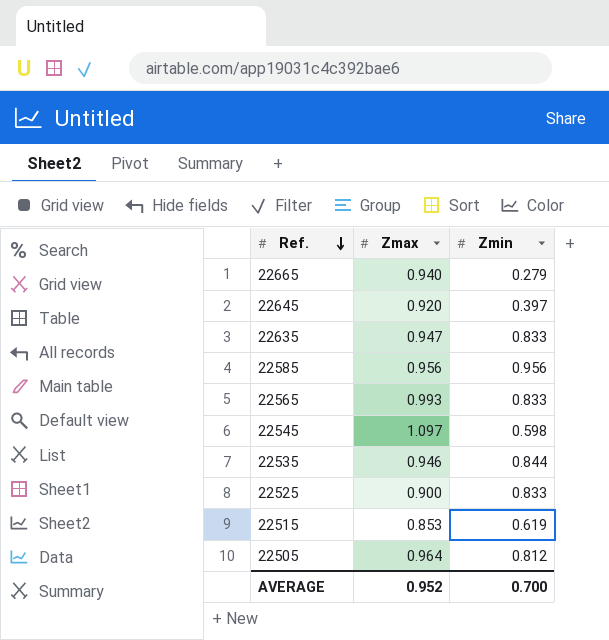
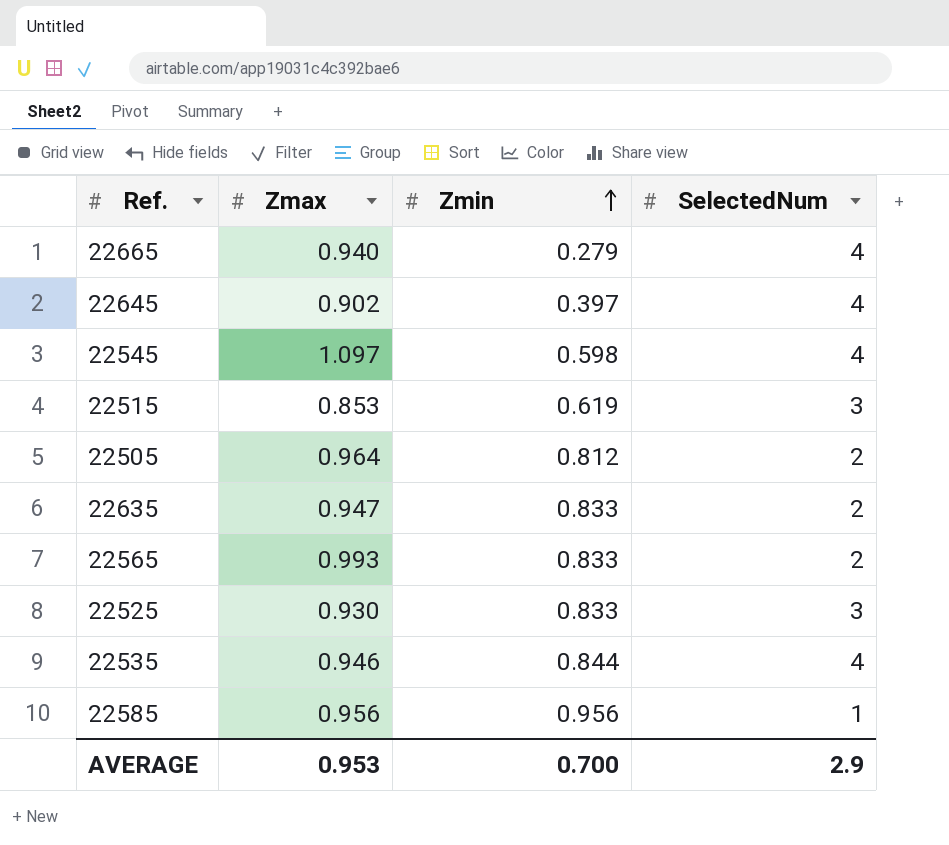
row order: Ref. descending -> Zmin ascending
column SelectedNum | position: none -> 4
22645 | Zmax: 0.920 -> 0.902
22525 | Zmax: 0.900 -> 0.930
AVERAGE | Zmax: 0.952 -> 0.953

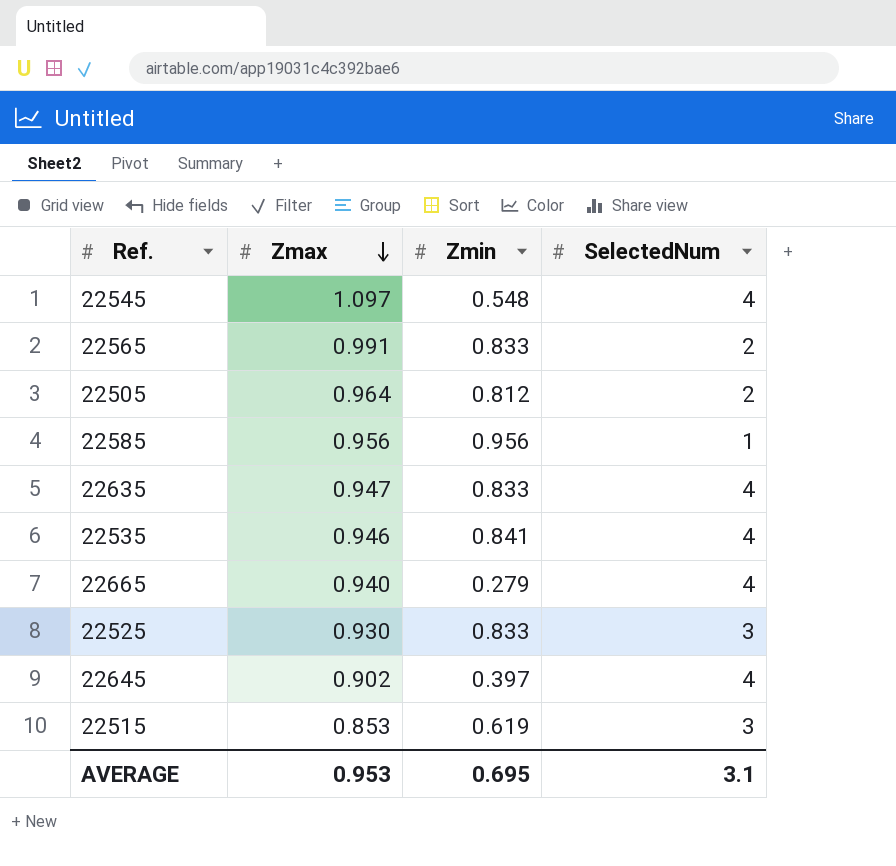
row order: Zmin ascending -> Zmax descending
22545 | Zmin: 0.598 -> 0.548
22565 | Zmax: 0.993 -> 0.991
22635 | SelectedNum: 2 -> 4
22535 | Zmin: 0.844 -> 0.841
AVERAGE | Zmin: 0.700 -> 0.695
AVERAGE | SelectedNum: 2.9 -> 3.1

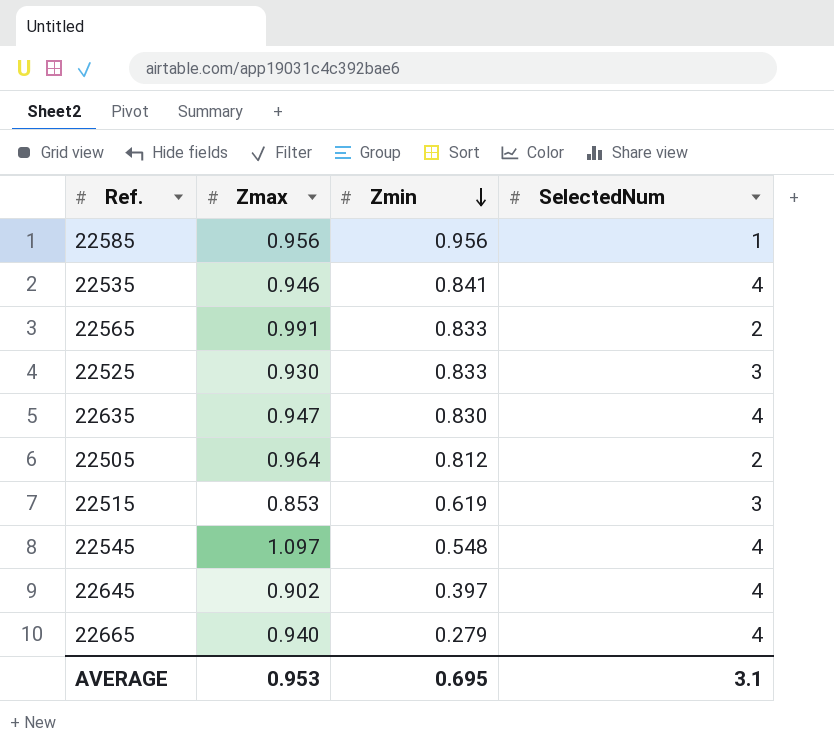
row order: Zmax descending -> Zmin descending
22635 | Zmin: 0.833 -> 0.830

